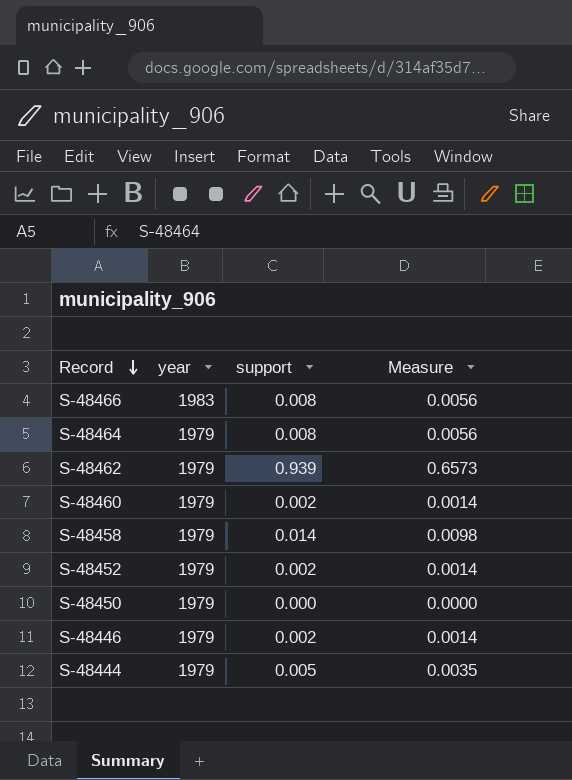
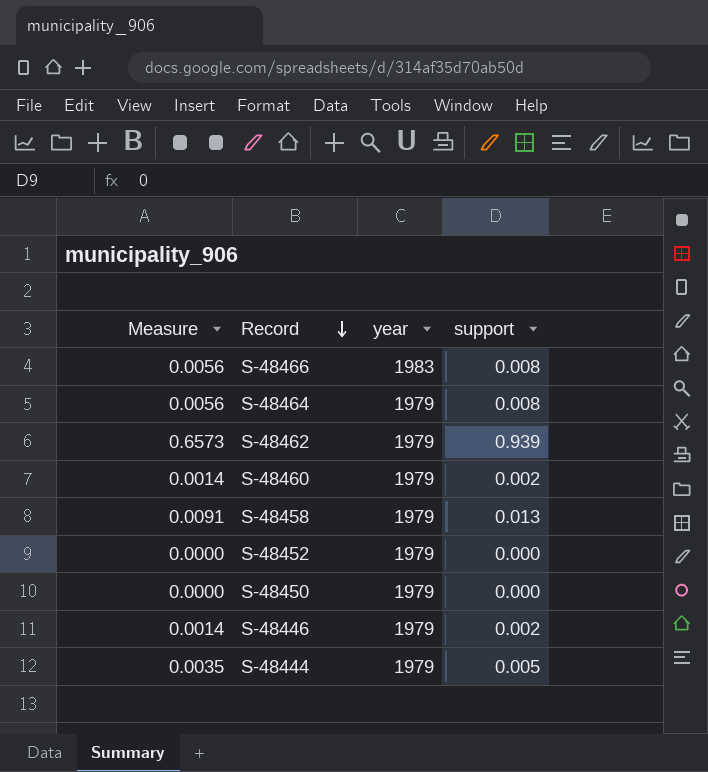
column Measure | position: 4 -> 1
S-48458 | Measure: 0.0098 -> 0.0091
S-48458 | support: 0.014 -> 0.013
S-48452 | Measure: 0.0014 -> 0.0000
S-48452 | support: 0.002 -> 0.000

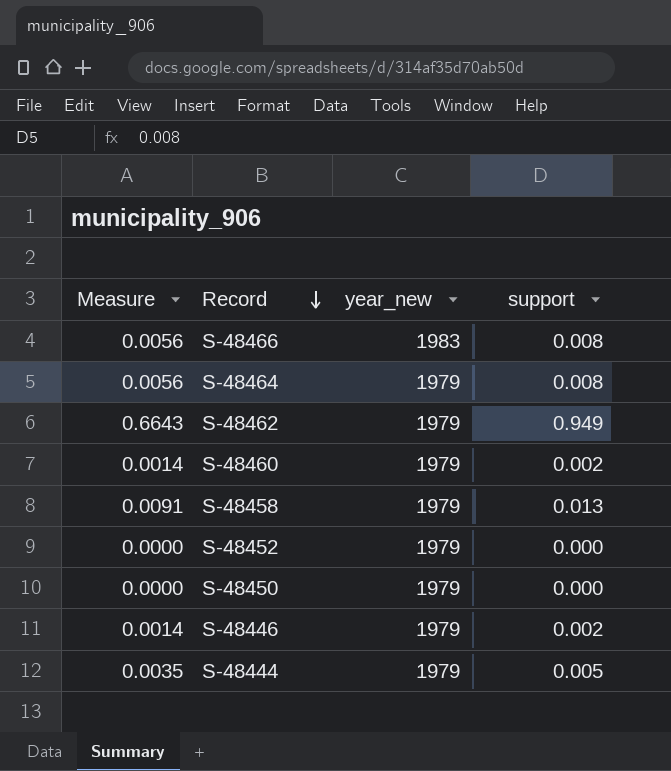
column name: year -> year_new
S-48462 | Measure: 0.6573 -> 0.6643
S-48462 | support: 0.939 -> 0.949

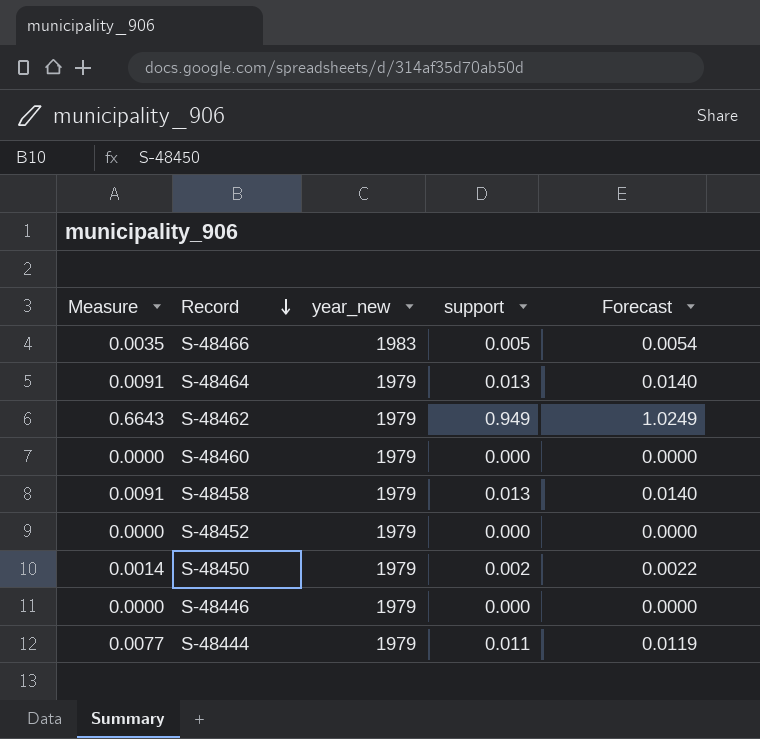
column Forecast | formula: none -> [support] * 1.08
S-48466 | Measure: 0.0056 -> 0.0035
S-48466 | support: 0.008 -> 0.005
S-48464 | Measure: 0.0056 -> 0.0091
S-48464 | support: 0.008 -> 0.013
S-48460 | Measure: 0.0014 -> 0.0000
S-48460 | support: 0.002 -> 0.000
S-48450 | Measure: 0.0000 -> 0.0014
S-48450 | support: 0.000 -> 0.002
S-48446 | Measure: 0.0014 -> 0.0000
S-48446 | support: 0.002 -> 0.000
S-48444 | Measure: 0.0035 -> 0.0077
S-48444 | support: 0.005 -> 0.011

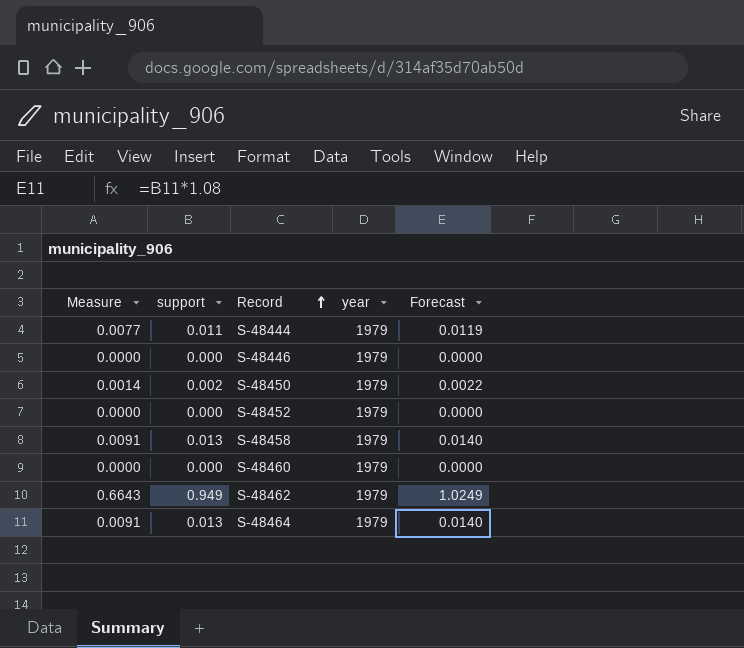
row order: Record descending -> Record ascending
column support | position: 4 -> 2
column name: year_new -> year
row S-48466: 0.0035 | 1983 | 0.005 | 0.0054 -> none

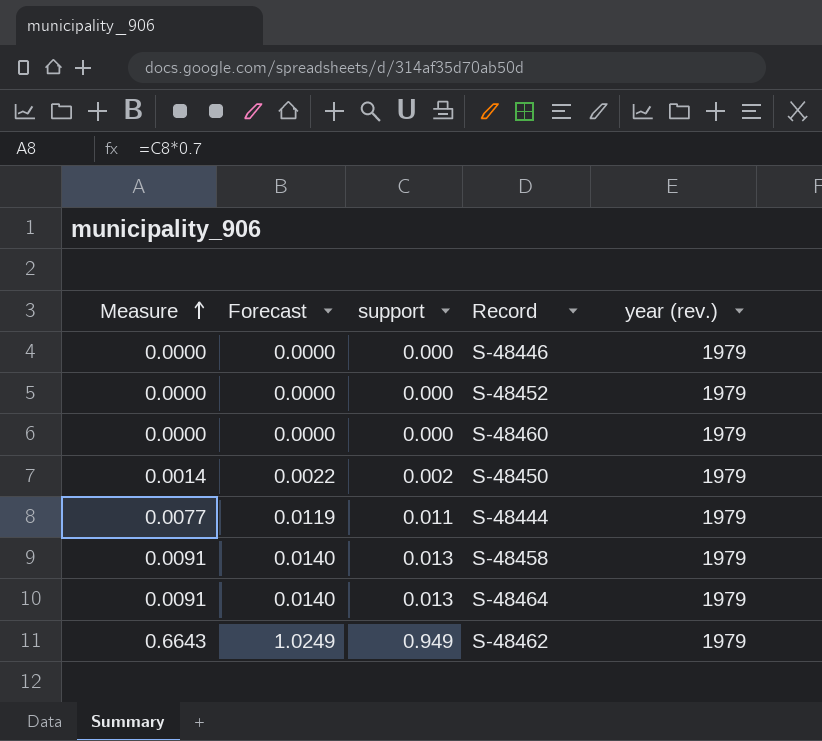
row order: Record ascending -> Measure ascending
column Forecast | position: 5 -> 2
column name: year -> year (rev.)

